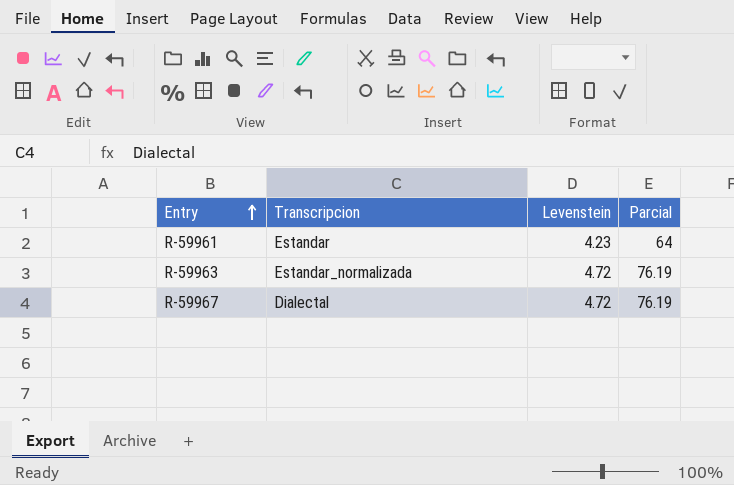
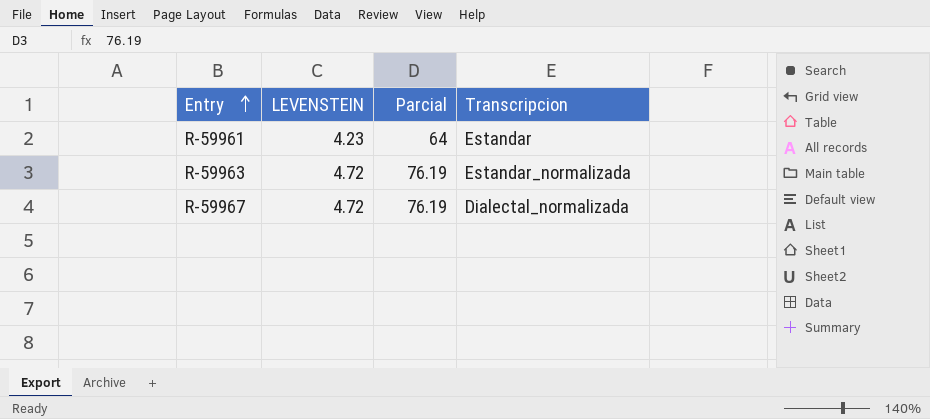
column name: Levenstein -> LEVENSTEIN
column Transcripcion | position: 2 -> 4
R-59967 | Transcripcion: Dialectal -> Dialectal_normalizada

